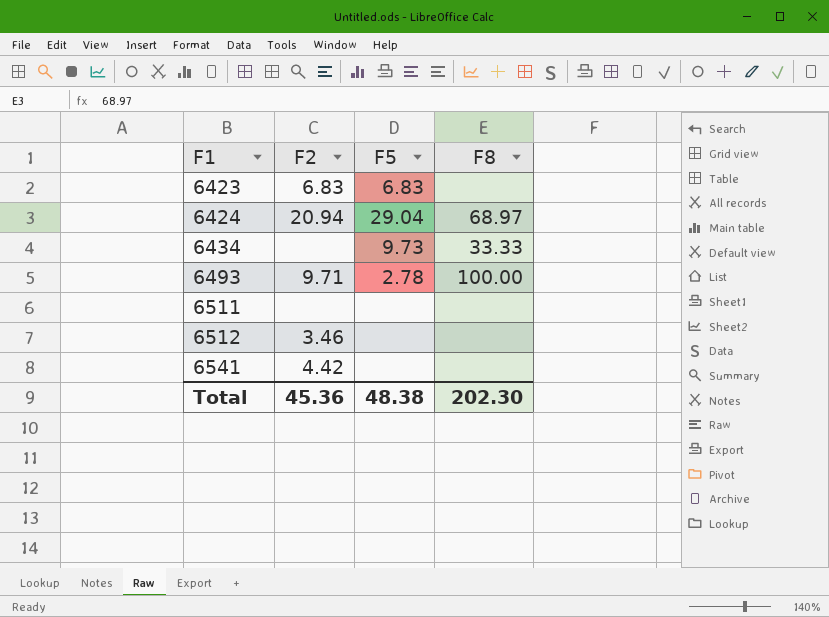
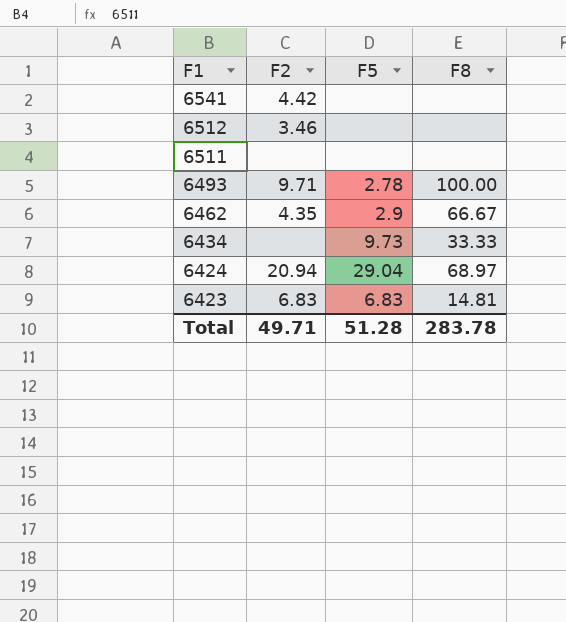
row order: F1 ascending -> F1 descending
row 6462: none -> 4.35 | 2.9 | 66.67
6423 | F8: none -> 14.81
Total | F2: 45.36 -> 49.71
Total | F5: 48.38 -> 51.28
Total | F8: 202.30 -> 283.78

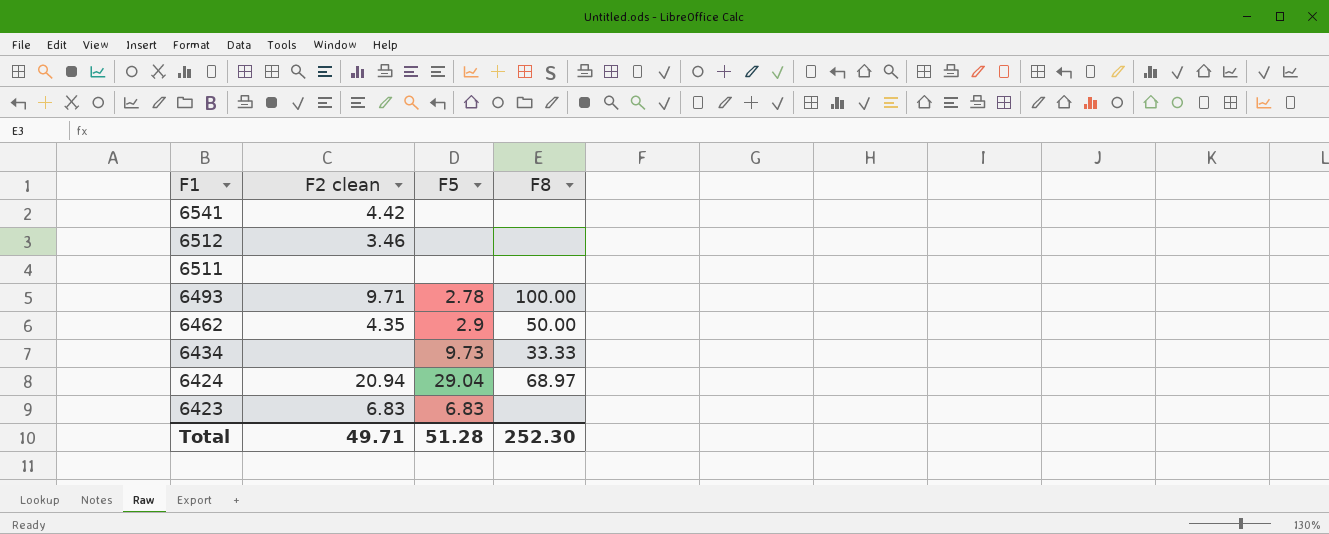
column name: F2 -> F2 clean
6462 | F8: 66.67 -> 50.00
6423 | F8: 14.81 -> none
Total | F8: 283.78 -> 252.30

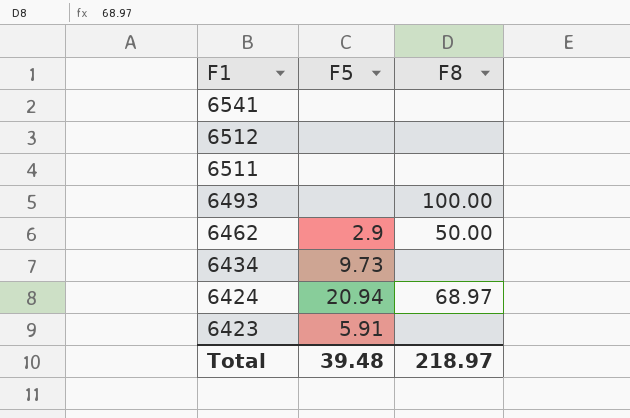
column F2 clean | position: 2 -> none
6493 | F5: 2.78 -> none
6434 | F8: 33.33 -> none
6424 | F5: 29.04 -> 20.94
6423 | F5: 6.83 -> 5.91
Total | F5: 51.28 -> 39.48
Total | F8: 252.30 -> 218.97

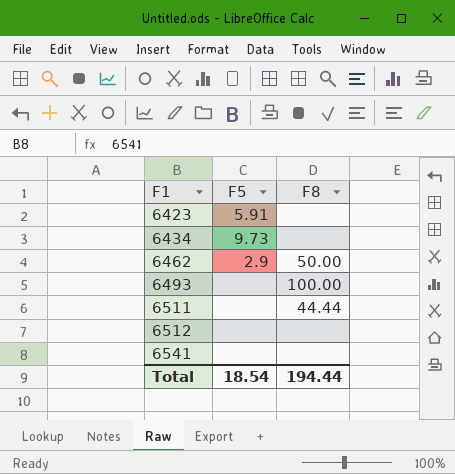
row order: F1 descending -> F1 ascending
row 6424: 20.94 | 68.97 -> none
6511 | F8: none -> 44.44
Total | F5: 39.48 -> 18.54
Total | F8: 218.97 -> 194.44

